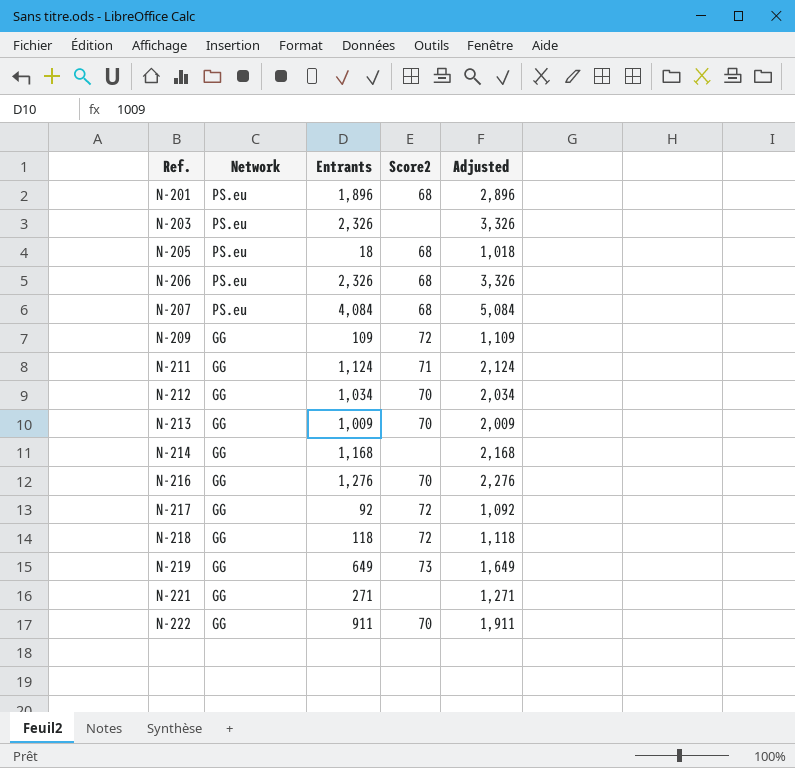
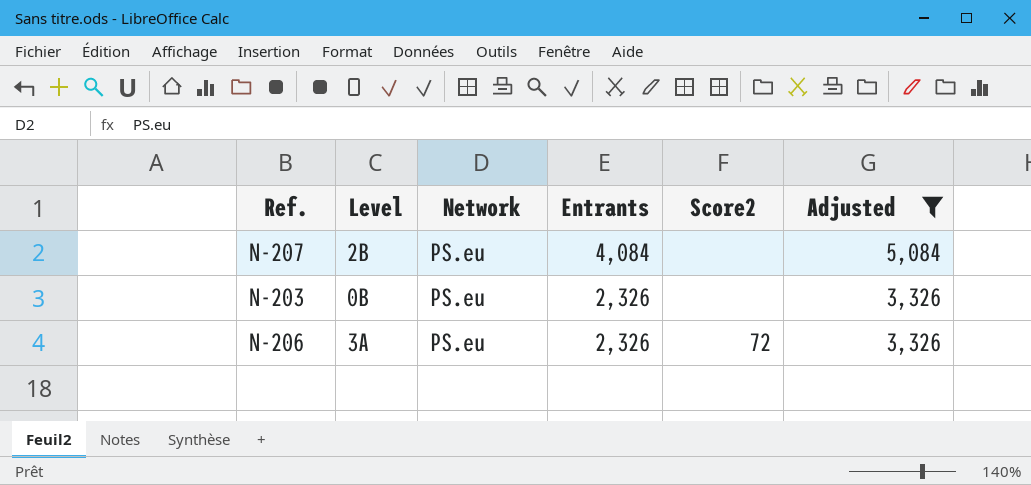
filter: none -> Adjusted >= 3,326
row order: Ref. ascending -> Entrants descending
column Level | position: none -> 2
N-207 | Score2: 68 -> none
N-206 | Score2: 68 -> 72

